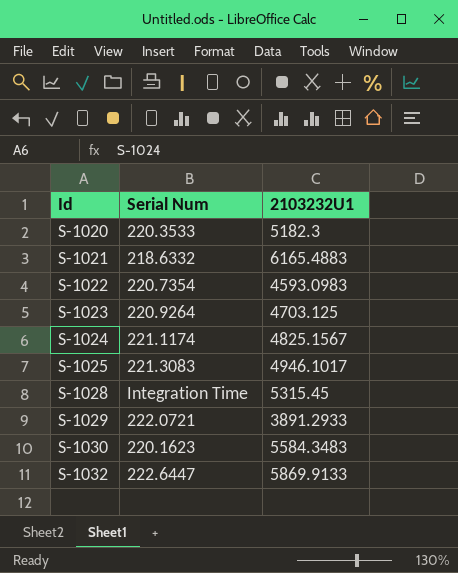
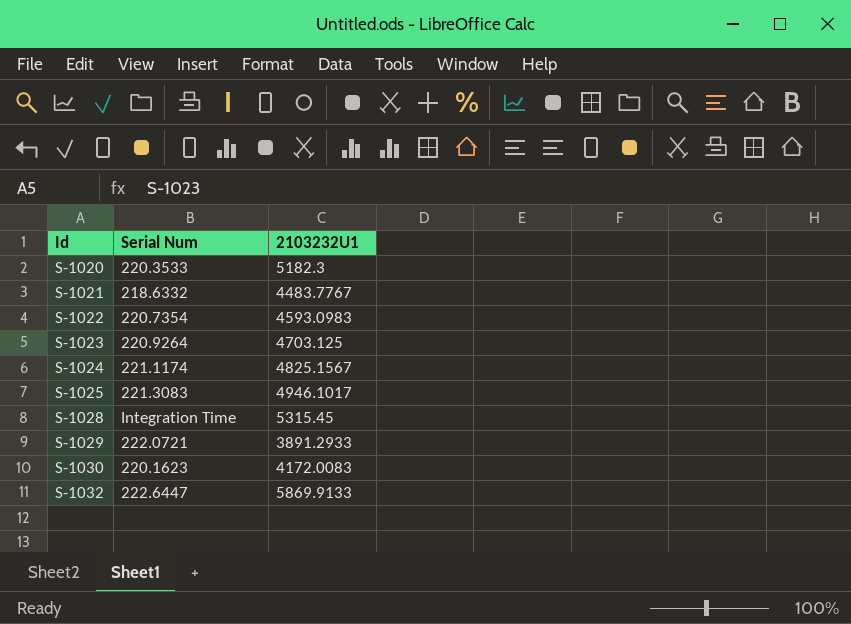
S-1021 | 2103232U1: 6165.4883 -> 4483.7767
S-1030 | 2103232U1: 5584.3483 -> 4172.0083

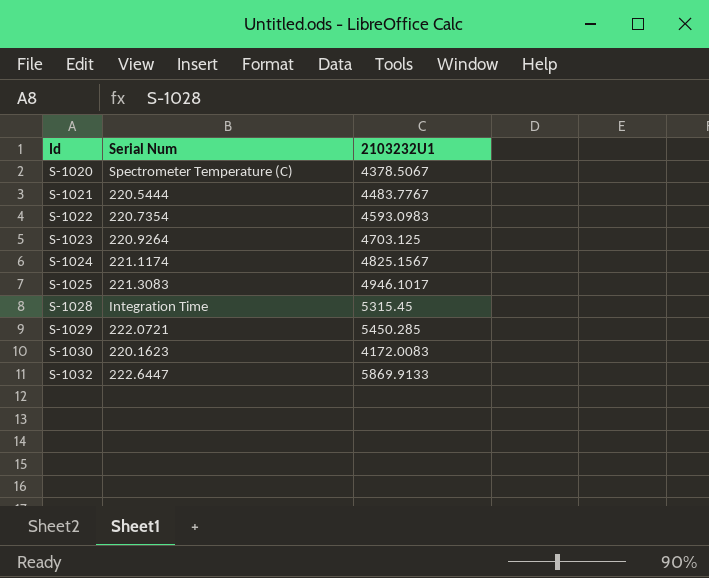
S-1020 | Serial Num: 220.3533 -> Spectrometer Temperature (C)
S-1020 | 2103232U1: 5182.3 -> 4378.5067
S-1021 | Serial Num: 218.6332 -> 220.5444
S-1029 | 2103232U1: 3891.2933 -> 5450.285

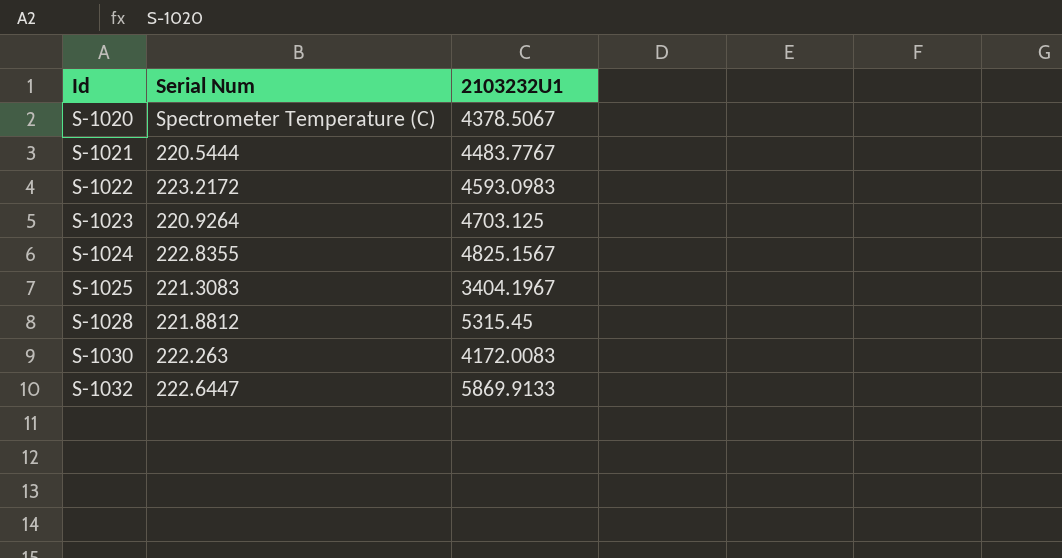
row S-1029: 222.0721 | 5450.285 -> none
S-1022 | Serial Num: 220.7354 -> 223.2172
S-1024 | Serial Num: 221.1174 -> 222.8355
S-1025 | 2103232U1: 4946.1017 -> 3404.1967
S-1028 | Serial Num: Integration Time -> 221.8812
S-1030 | Serial Num: 220.1623 -> 222.263

